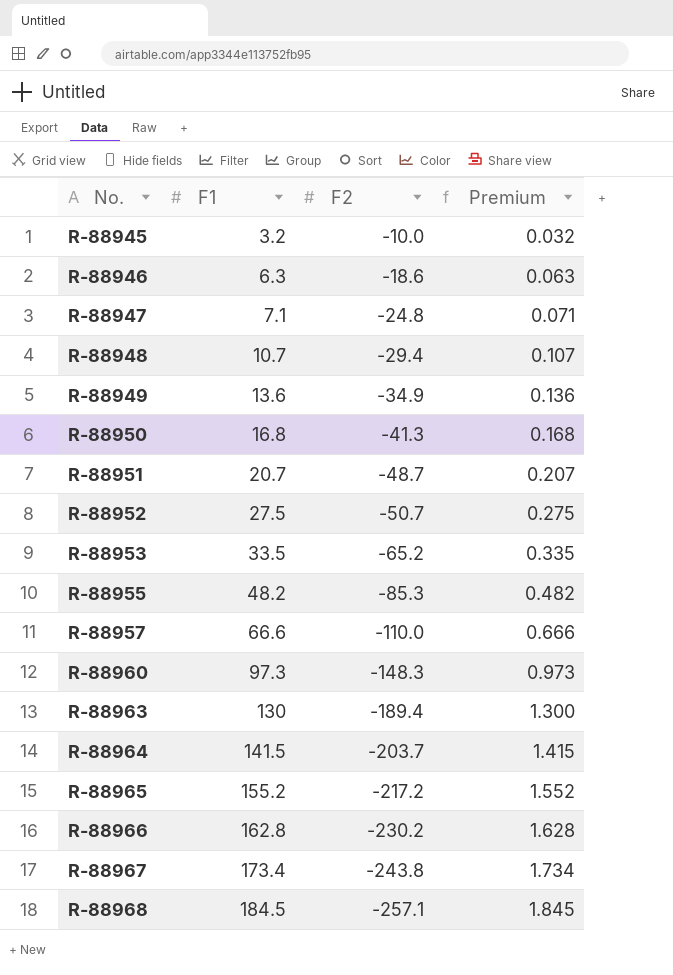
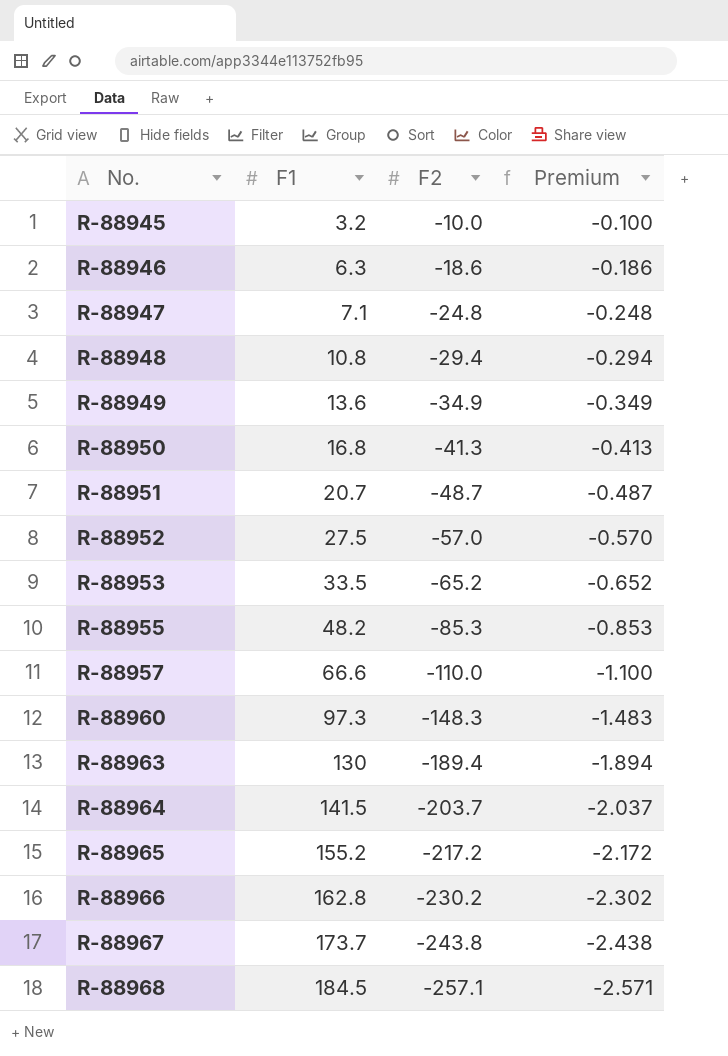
column Premium | formula: [F1] * 0.01 -> [F2] * 0.01
R-88948 | F1: 10.7 -> 10.8
R-88952 | F2: -50.7 -> -57.0
R-88967 | F1: 173.4 -> 173.7

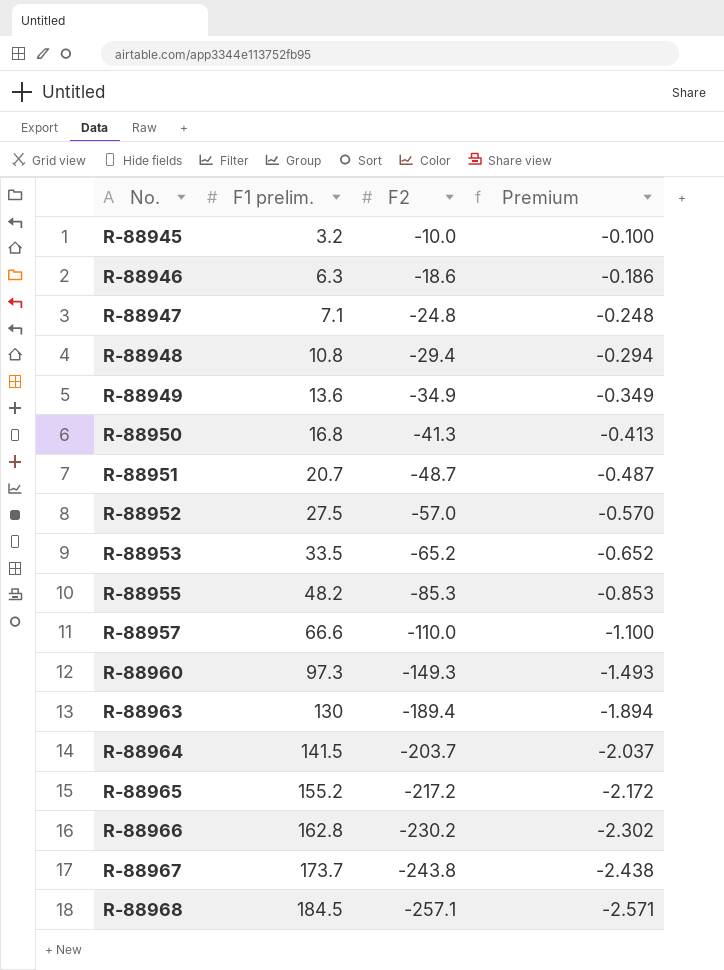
column name: F1 -> F1 prelim.
R-88960 | F2: -148.3 -> -149.3
R-88960 | Premium: -1.483 -> -1.493

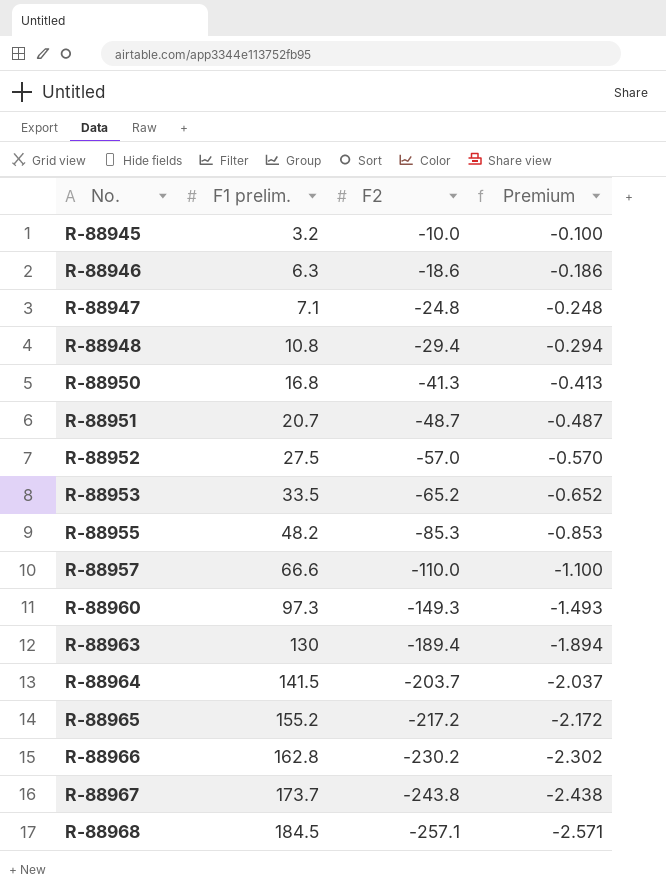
row R-88949: 13.6 | -34.9 | -0.349 -> none

